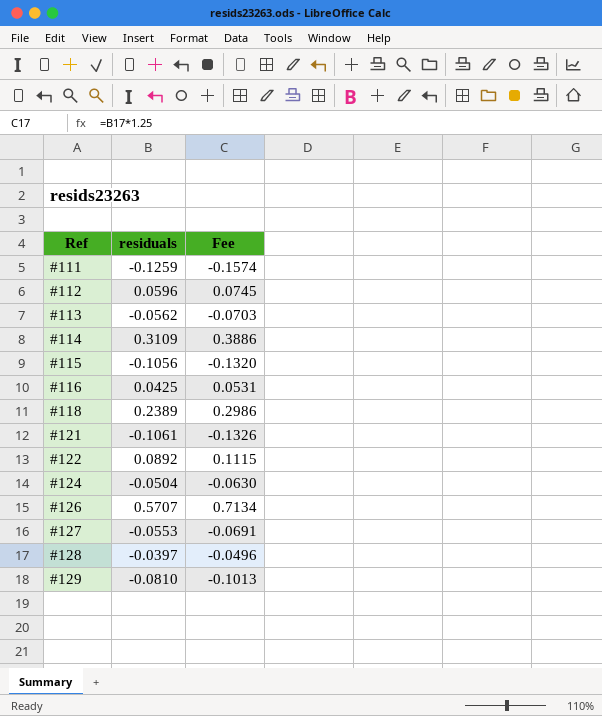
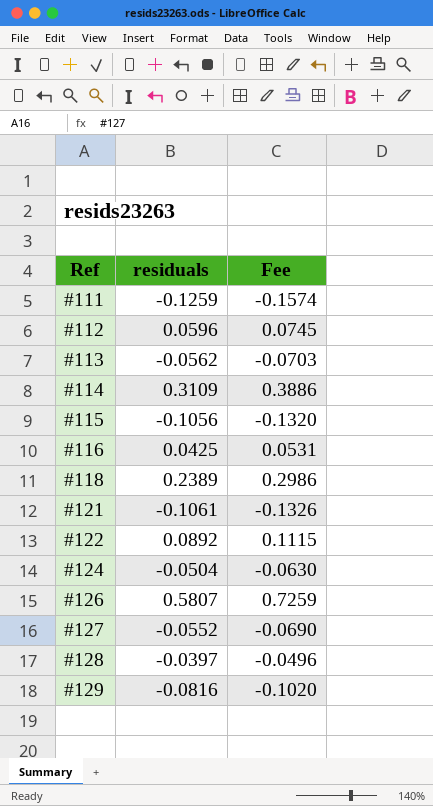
#126 | residuals: 0.5707 -> 0.5807
#126 | Fee: 0.7134 -> 0.7259
#127 | residuals: -0.0553 -> -0.0552
#127 | Fee: -0.0691 -> -0.0690
#129 | residuals: -0.0810 -> -0.0816
#129 | Fee: -0.1013 -> -0.1020

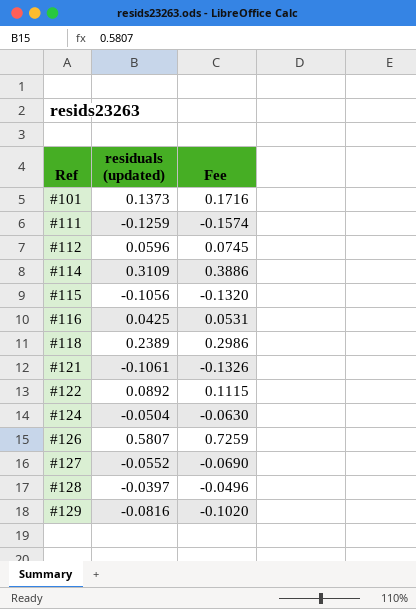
column name: residuals -> residuals (updated)
row #113: -0.0562 | -0.0703 -> none
row #101: none -> 0.1373 | 0.1716

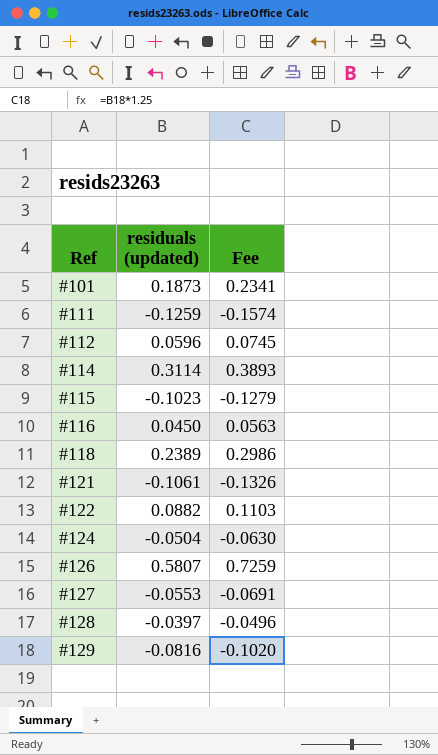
#101 | residuals (updated): 0.1373 -> 0.1873
#101 | Fee: 0.1716 -> 0.2341
#114 | residuals (updated): 0.3109 -> 0.3114
#114 | Fee: 0.3886 -> 0.3893
#115 | residuals (updated): -0.1056 -> -0.1023
#115 | Fee: -0.1320 -> -0.1279
#116 | residuals (updated): 0.0425 -> 0.0450
#116 | Fee: 0.0531 -> 0.0563
#122 | residuals (updated): 0.0892 -> 0.0882
#122 | Fee: 0.1115 -> 0.1103
#127 | residuals (updated): -0.0552 -> -0.0553
#127 | Fee: -0.0690 -> -0.0691

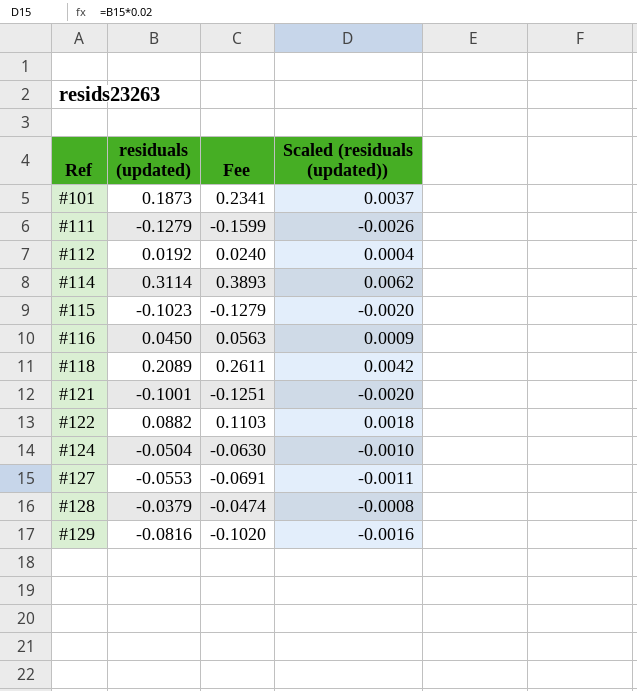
column Scaled (residuals (updated)) | formula: none -> [residuals (updated)] * 0.02
row #126: 0.5807 | 0.7259 -> none
#111 | residuals (updated): -0.1259 -> -0.1279
#111 | Fee: -0.1574 -> -0.1599
#112 | residuals (updated): 0.0596 -> 0.0192
#112 | Fee: 0.0745 -> 0.0240
#118 | residuals (updated): 0.2389 -> 0.2089
#118 | Fee: 0.2986 -> 0.2611
#121 | residuals (updated): -0.1061 -> -0.1001
#121 | Fee: -0.1326 -> -0.1251
#128 | residuals (updated): -0.0397 -> -0.0379
#128 | Fee: -0.0496 -> -0.0474

